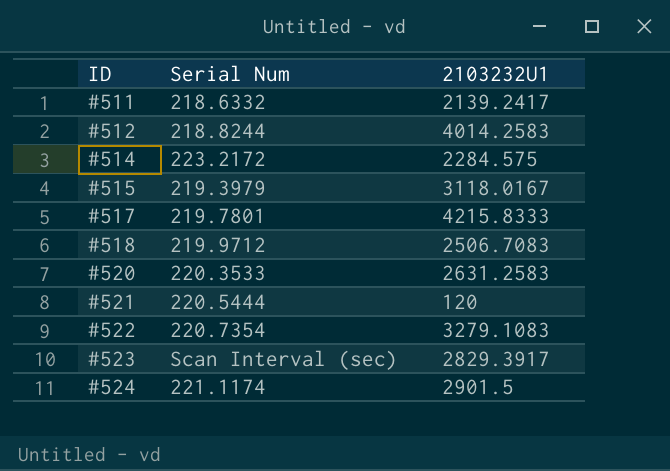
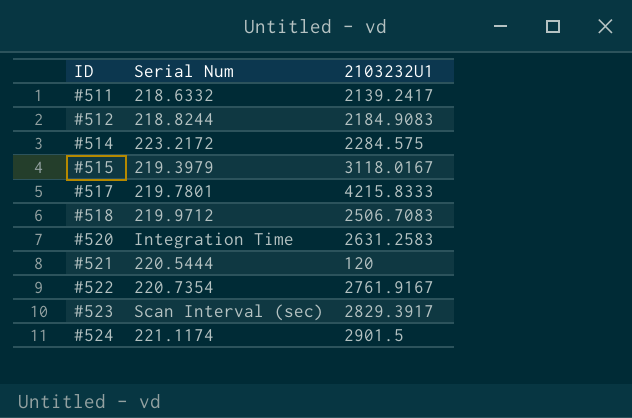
#512 | 2103232U1: 4014.2583 -> 2184.9083
#520 | Serial Num: 220.3533 -> Integration Time
#522 | 2103232U1: 3279.1083 -> 2761.9167

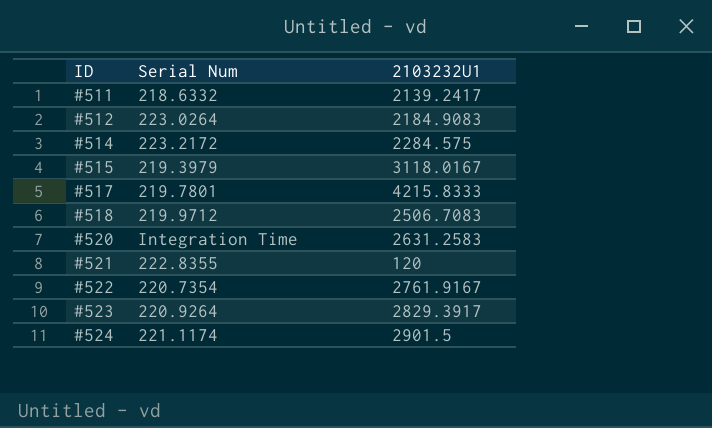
#512 | Serial Num: 218.8244 -> 223.0264
#521 | Serial Num: 220.5444 -> 222.8355
#523 | Serial Num: Scan Interval (sec) -> 220.9264

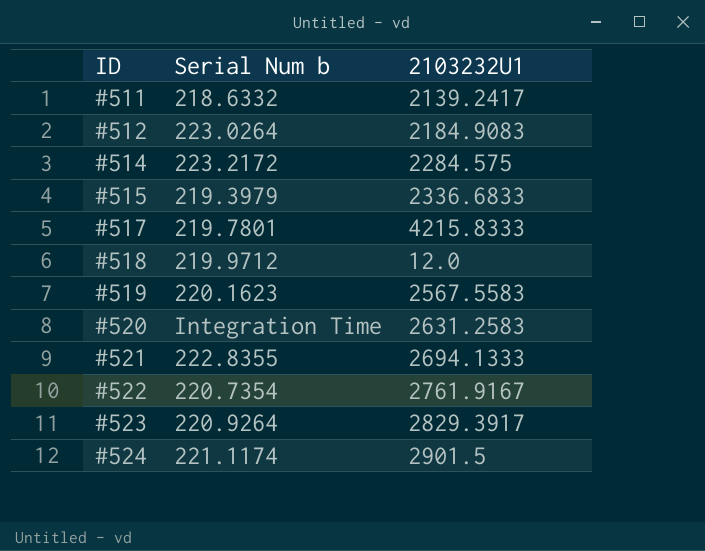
column name: Serial Num -> Serial Num b
#515 | 2103232U1: 3118.0167 -> 2336.6833
#518 | 2103232U1: 2506.7083 -> 12.0
row #519: none -> 220.1623 | 2567.5583
#521 | 2103232U1: 120 -> 2694.1333

